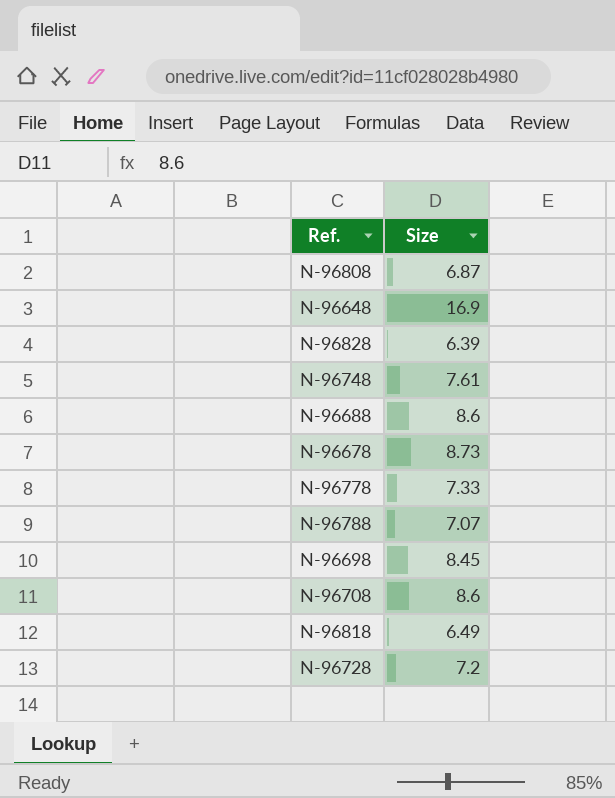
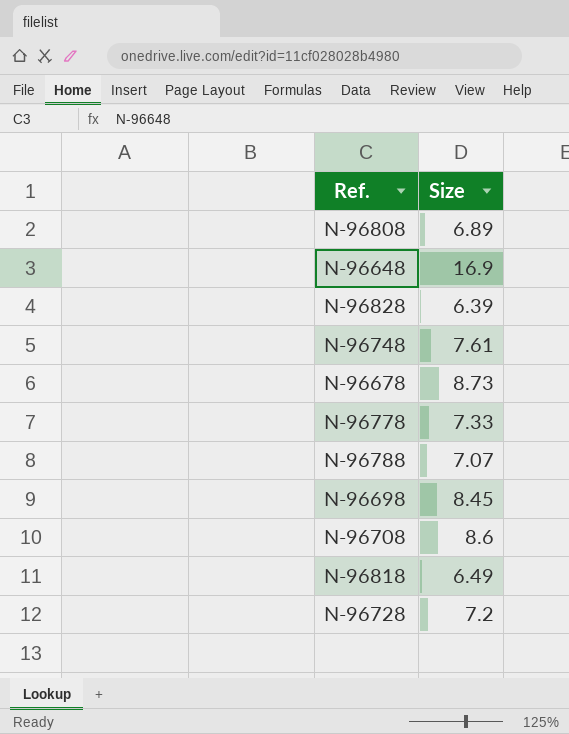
row N-96688: 8.6 -> none
N-96808 | Size: 6.87 -> 6.89

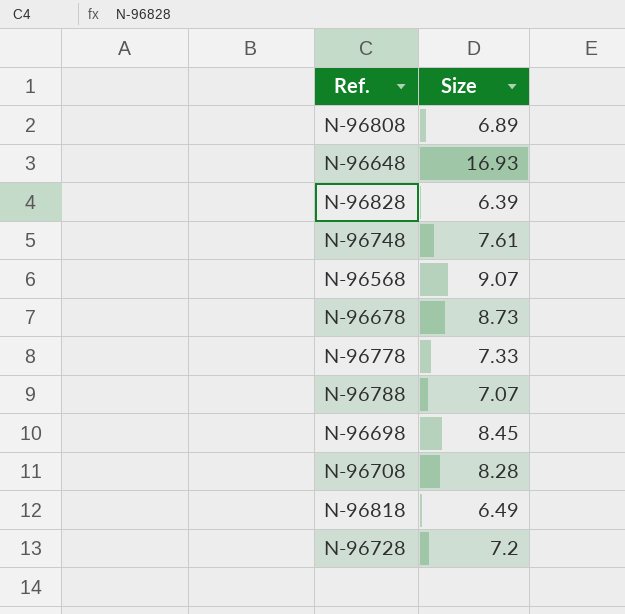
N-96648 | Size: 16.9 -> 16.93
row N-96568: none -> 9.07
N-96708 | Size: 8.6 -> 8.28

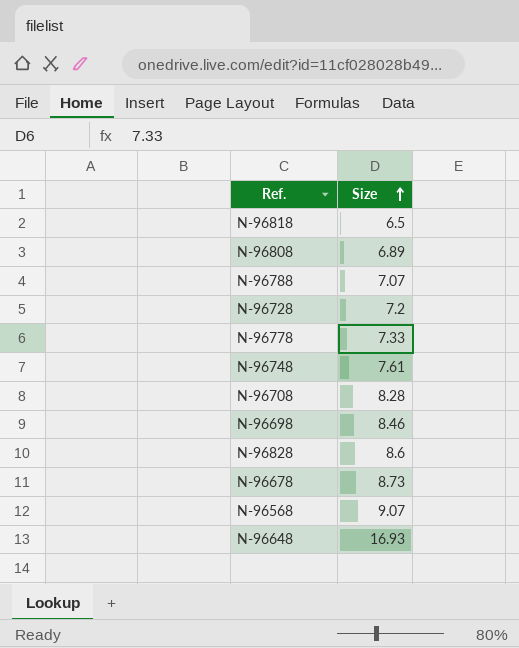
row order: none -> Size ascending
N-96818 | Size: 6.49 -> 6.5
N-96698 | Size: 8.45 -> 8.46
N-96828 | Size: 6.39 -> 8.6

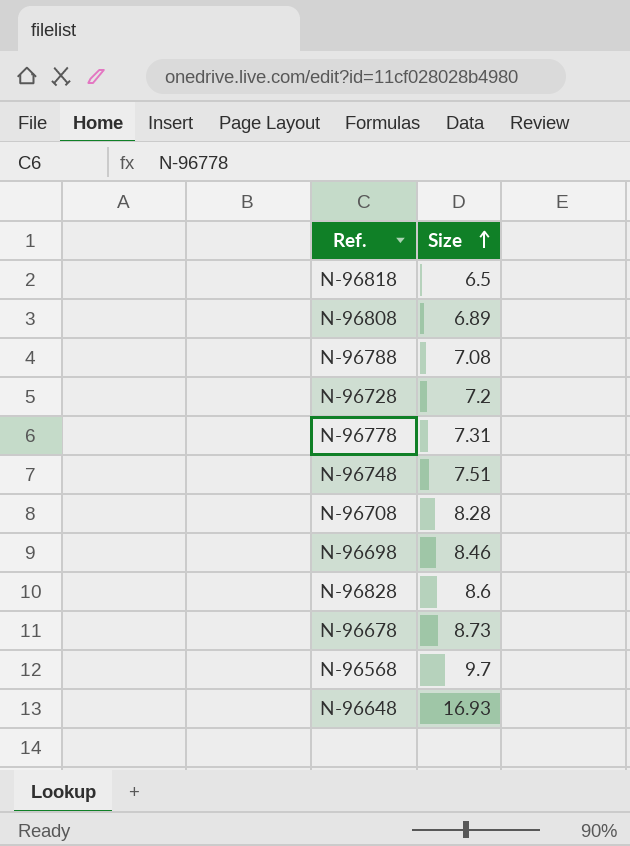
N-96788 | Size: 7.07 -> 7.08
N-96778 | Size: 7.33 -> 7.31
N-96748 | Size: 7.61 -> 7.51
N-96568 | Size: 9.07 -> 9.7

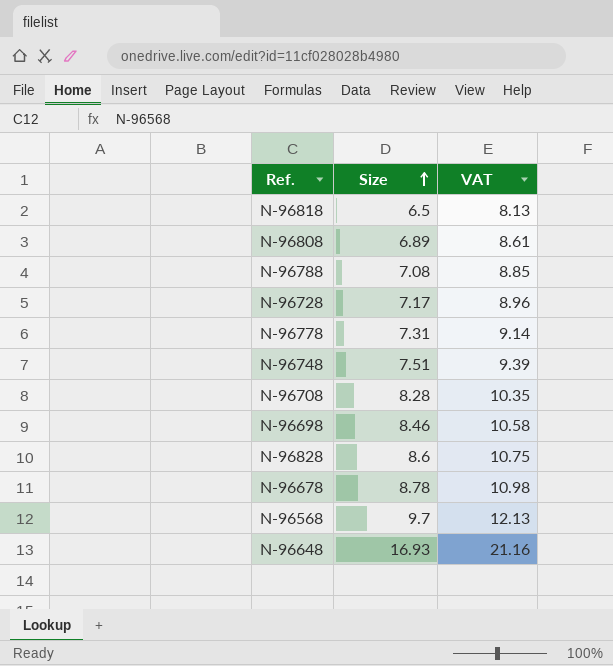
column VAT | formula: none -> [Size] * 1.25
N-96728 | Size: 7.2 -> 7.17
N-96678 | Size: 8.73 -> 8.78

